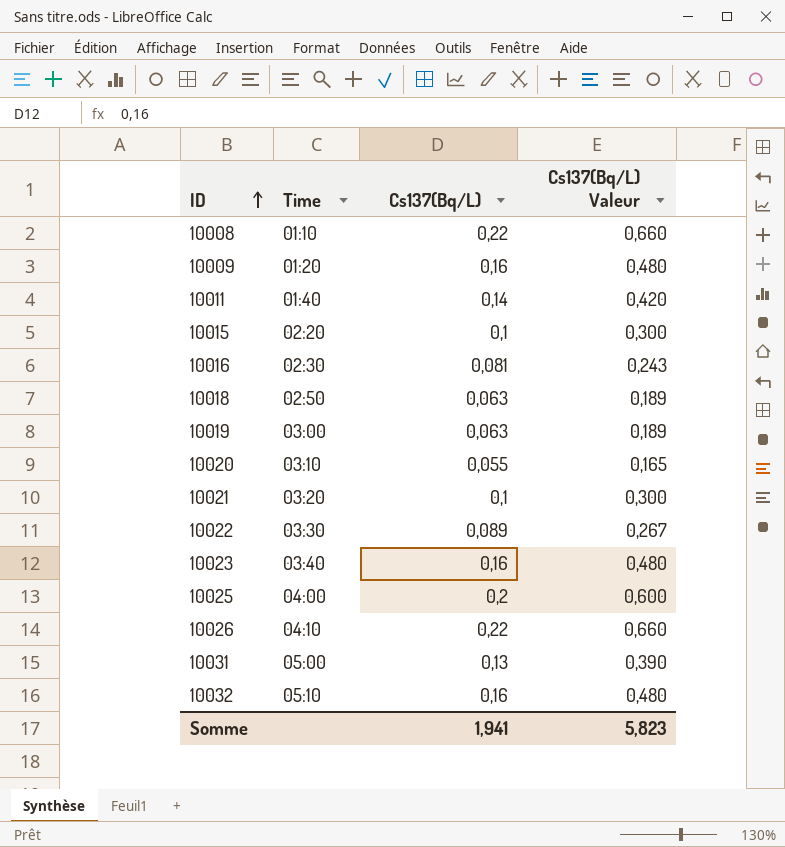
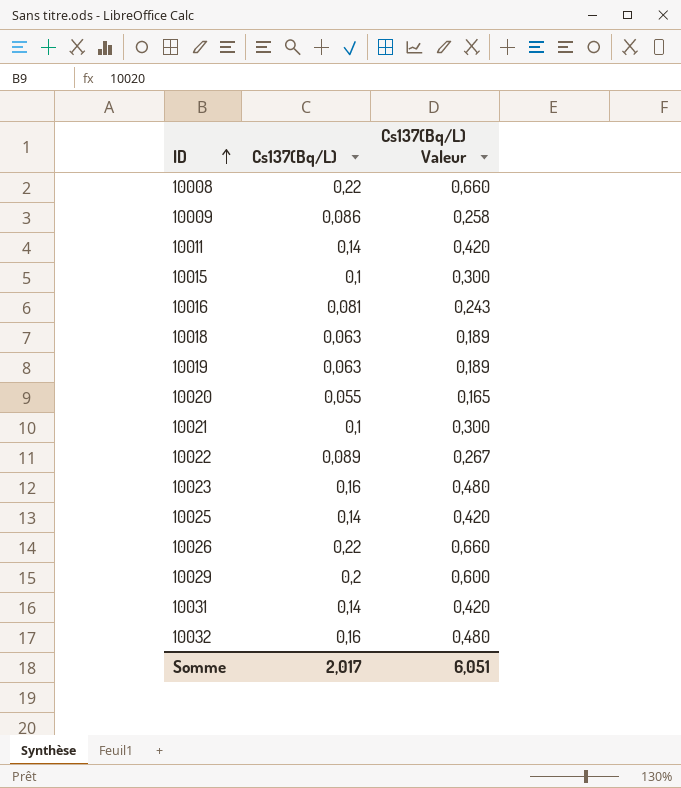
column Time | position: 2 -> none
10009 | Cs137(Bq/L): 0,16 -> 0,086
10009 | Cs137(Bq/L) Valeur: 0,480 -> 0,258
10025 | Cs137(Bq/L): 0,2 -> 0,14
10025 | Cs137(Bq/L) Valeur: 0,600 -> 0,420
row 10029: none -> 0,2 | 0,600
10031 | Cs137(Bq/L): 0,13 -> 0,14
10031 | Cs137(Bq/L) Valeur: 0,390 -> 0,420
Somme | Cs137(Bq/L): 1,941 -> 2,017
Somme | Cs137(Bq/L) Valeur: 5,823 -> 6,051

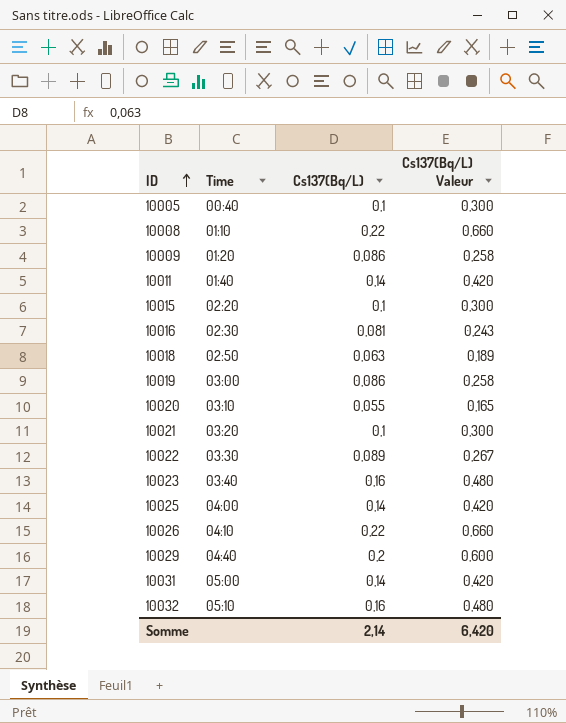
column Time | position: none -> 2
row 10005: none -> 00:40 | 0,1 | 0,300
10019 | Cs137(Bq/L): 0,063 -> 0,086
10019 | Cs137(Bq/L) Valeur: 0,189 -> 0,258
Somme | Cs137(Bq/L): 2,017 -> 2,14
Somme | Cs137(Bq/L) Valeur: 6,051 -> 6,420

